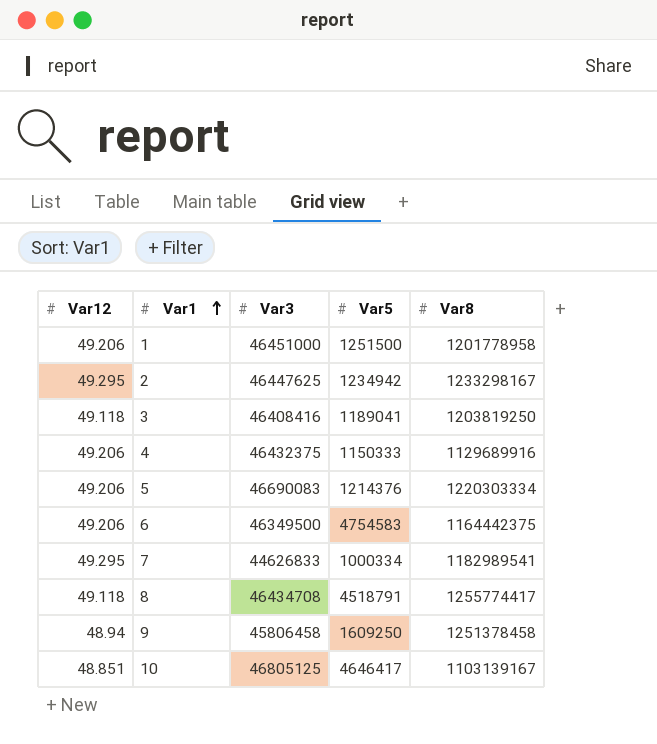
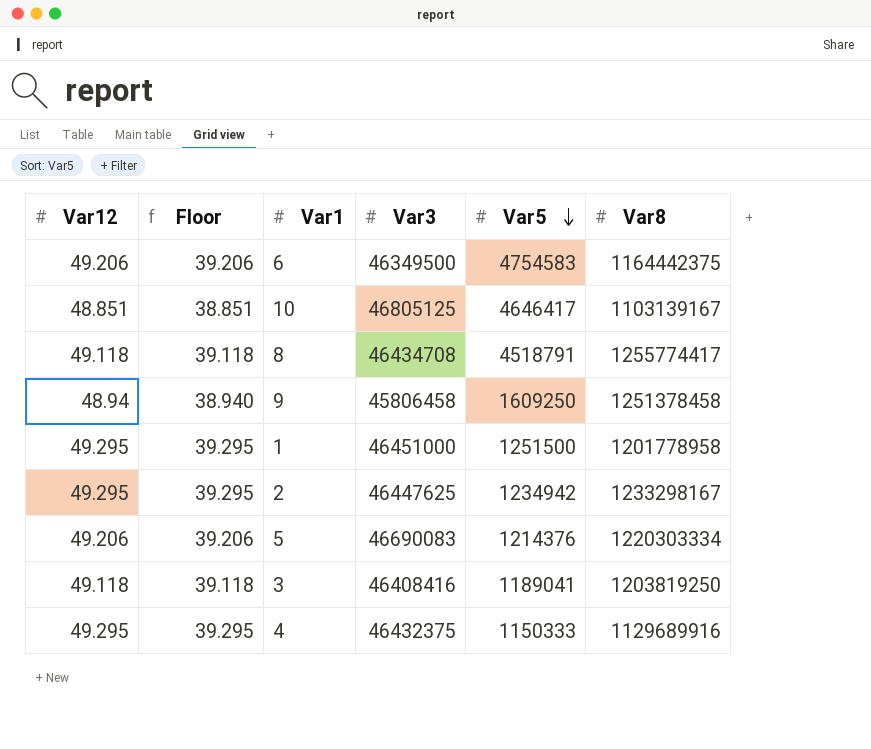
row order: Var1 ascending -> Var5 descending
column Floor | formula: none -> [Var12] - 10
row 7: 49.295 | 44626833 | 1000334 | 1182989541 -> none
1 | Var12: 49.206 -> 49.295
4 | Var12: 49.206 -> 49.295

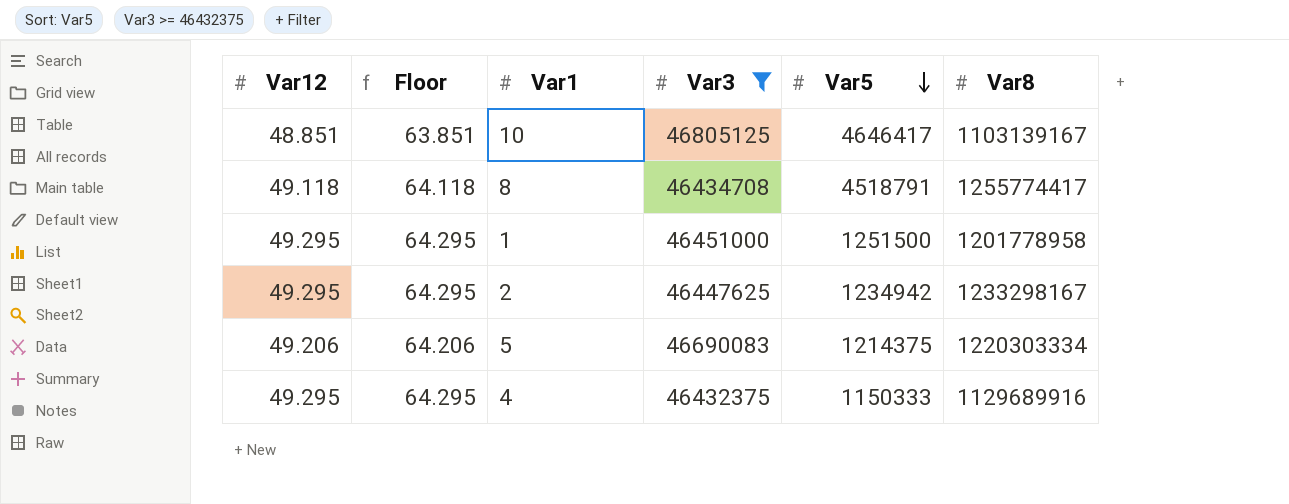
filter: none -> Var3 >= 46432375
column Floor | formula: [Var12] - 10 -> [Var12] + 15
5 | Var5: 1214376 -> 1214375

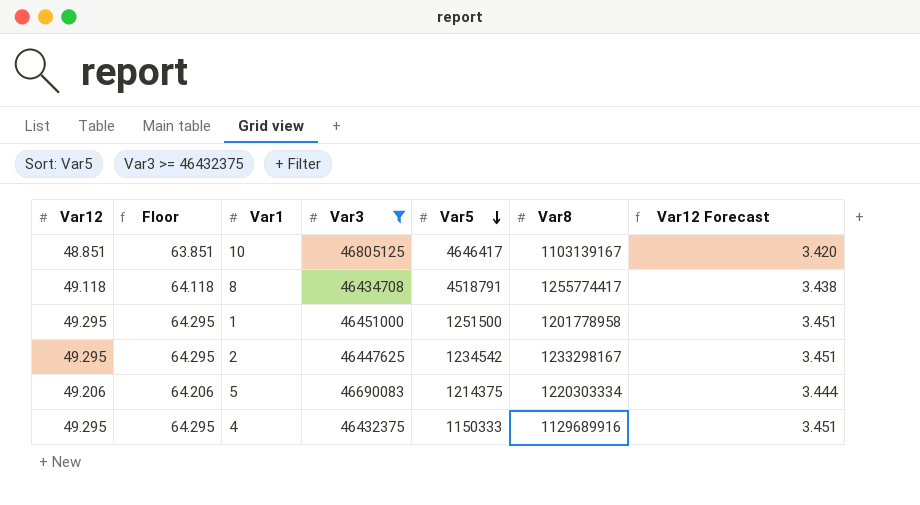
column Var12 Forecast | formula: none -> [Var12] * 0.07
2 | Var5: 1234942 -> 1234542

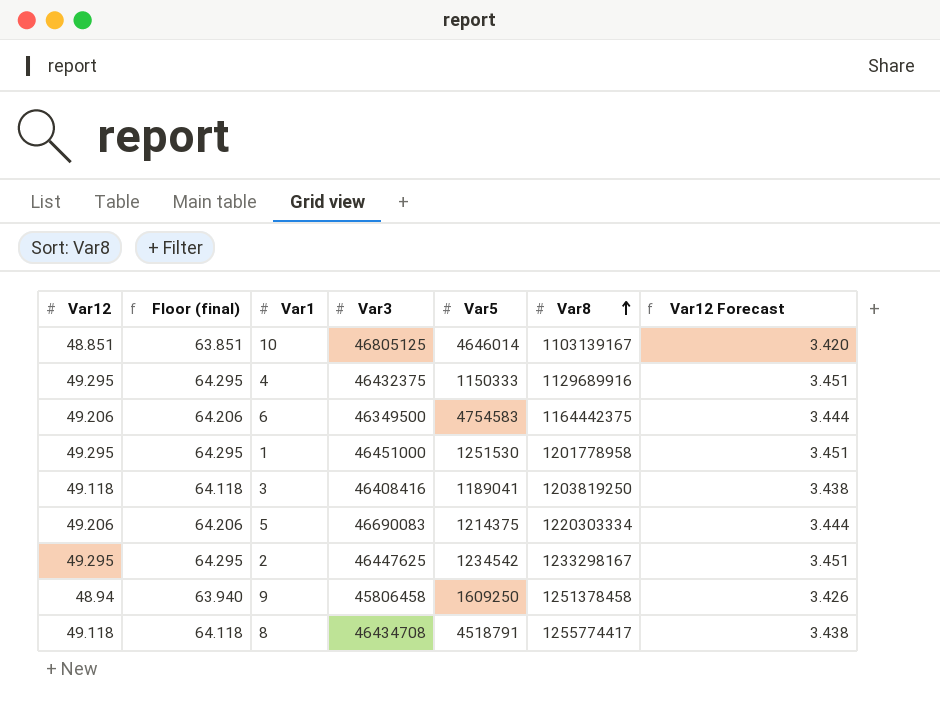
filter: Var3 >= 46432375 -> none
row order: Var5 descending -> Var8 ascending
column name: Floor -> Floor (final)
10 | Var5: 4646417 -> 4646014
1 | Var5: 1251500 -> 1251530

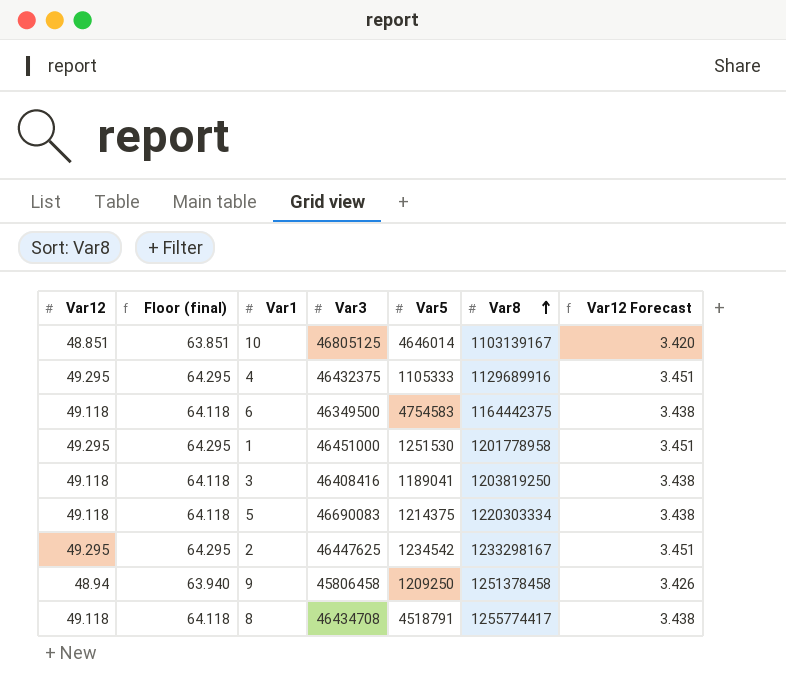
4 | Var5: 1150333 -> 1105333
6 | Var12: 49.206 -> 49.118
6 | Floor (final): 64.206 -> 64.118
6 | Var12 Forecast: 3.444 -> 3.438
5 | Var12: 49.206 -> 49.118
5 | Floor (final): 64.206 -> 64.118
5 | Var12 Forecast: 3.444 -> 3.438
9 | Var5: 1609250 -> 1209250

